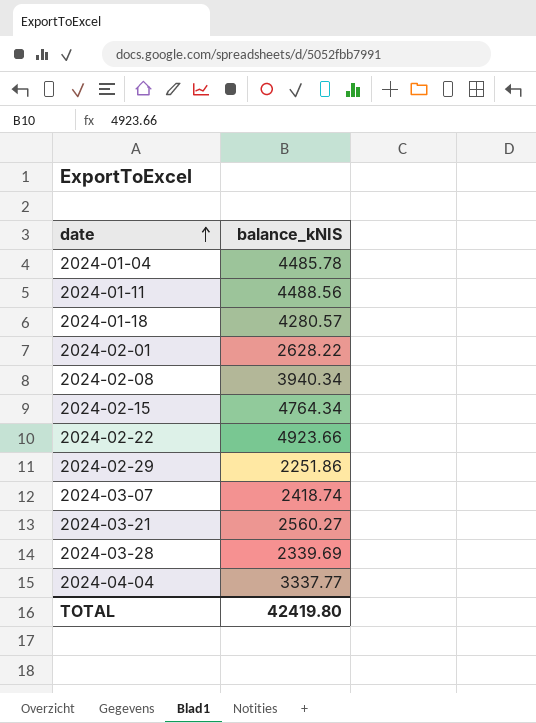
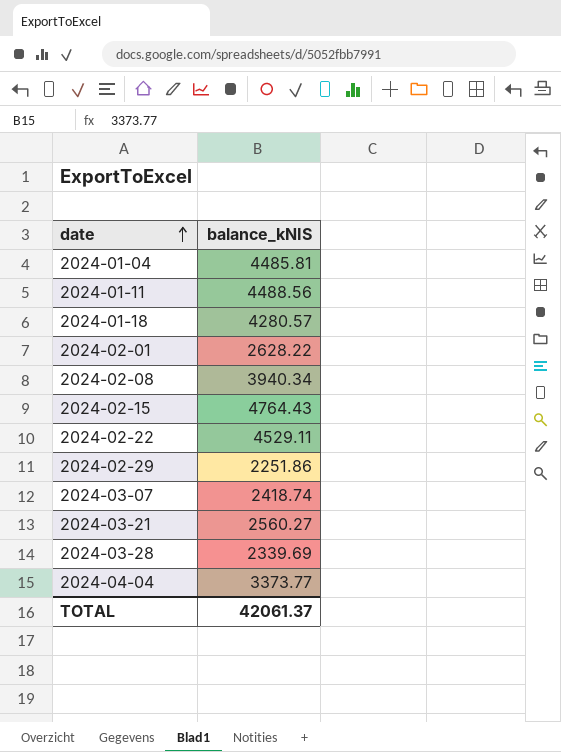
2024-01-04 | balance_kNIS: 4485.78 -> 4485.81
2024-02-15 | balance_kNIS: 4764.34 -> 4764.43
2024-02-22 | balance_kNIS: 4923.66 -> 4529.11
2024-04-04 | balance_kNIS: 3337.77 -> 3373.77
TOTAL | balance_kNIS: 42419.80 -> 42061.37

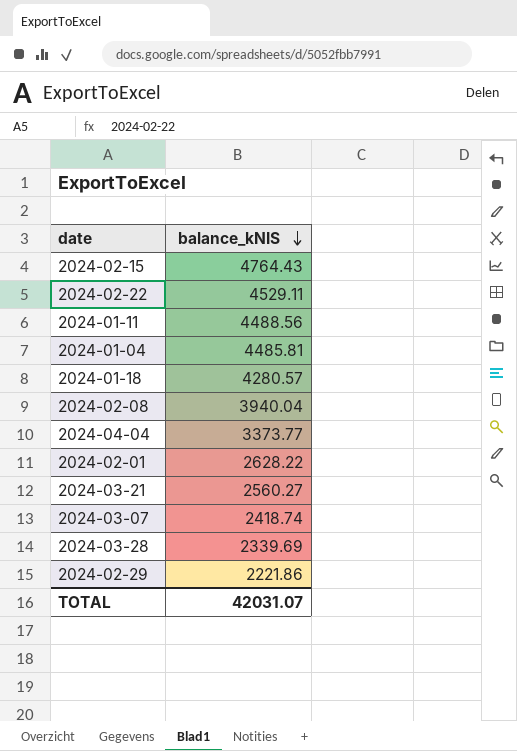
row order: date ascending -> balance_kNIS descending
2024-02-08 | balance_kNIS: 3940.34 -> 3940.04
2024-02-29 | balance_kNIS: 2251.86 -> 2221.86
TOTAL | balance_kNIS: 42061.37 -> 42031.07

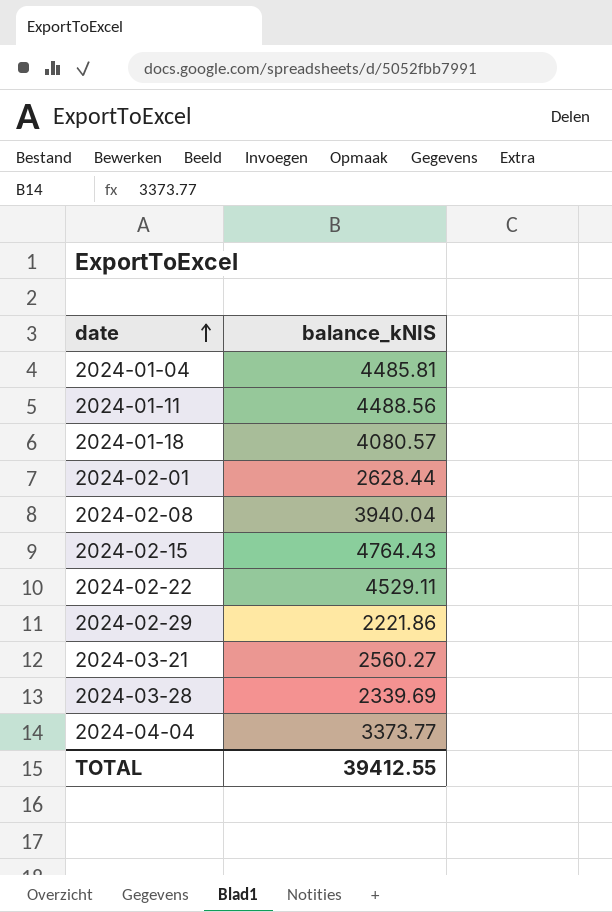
row order: balance_kNIS descending -> date ascending
row 2024-03-07: 2418.74 -> none
2024-01-18 | balance_kNIS: 4280.57 -> 4080.57
2024-02-01 | balance_kNIS: 2628.22 -> 2628.44
TOTAL | balance_kNIS: 42031.07 -> 39412.55

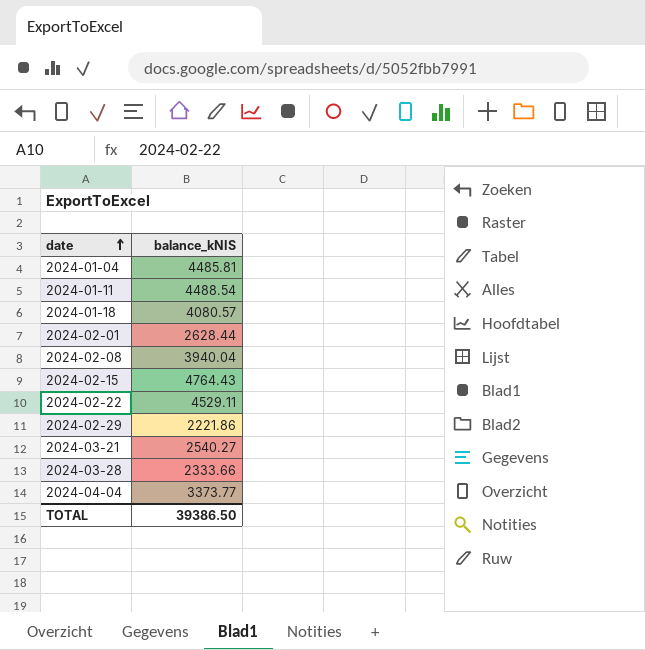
2024-01-11 | balance_kNIS: 4488.56 -> 4488.54
2024-03-21 | balance_kNIS: 2560.27 -> 2540.27
2024-03-28 | balance_kNIS: 2339.69 -> 2333.66
TOTAL | balance_kNIS: 39412.55 -> 39386.50

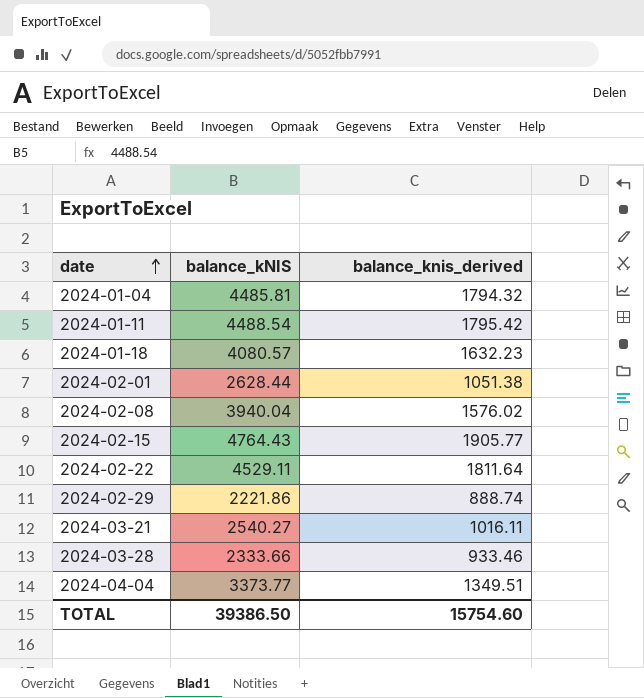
column balance_knis_derived | formula: none -> [balance_kNIS] * 0.4

